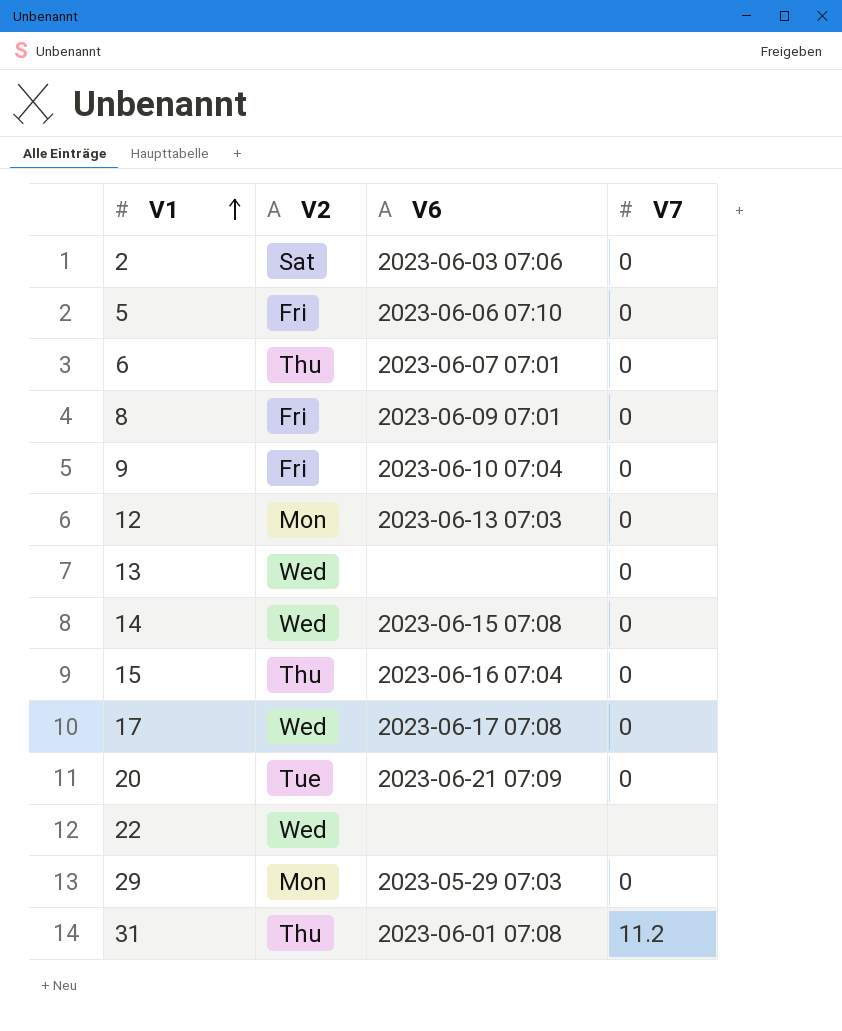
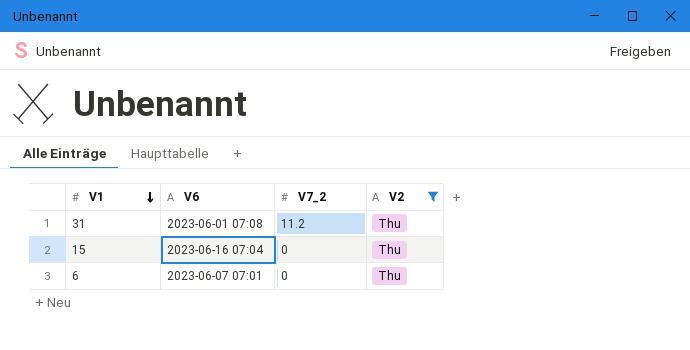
filter: none -> V2 = Thu
row order: V1 ascending -> V1 descending
column name: V7 -> V7_2
column V2 | position: 2 -> 4

